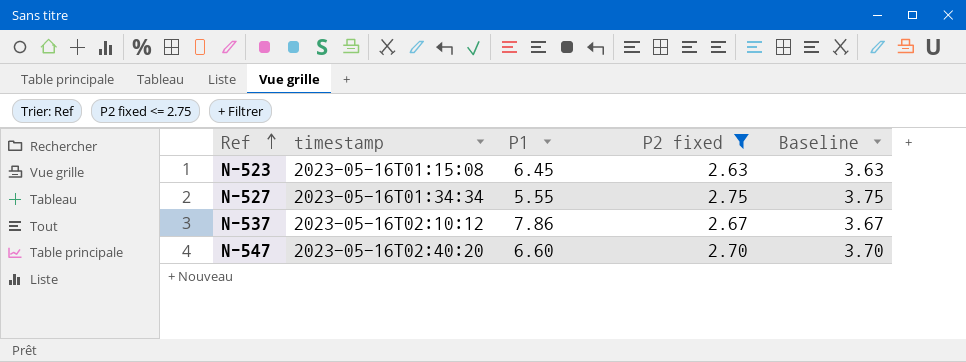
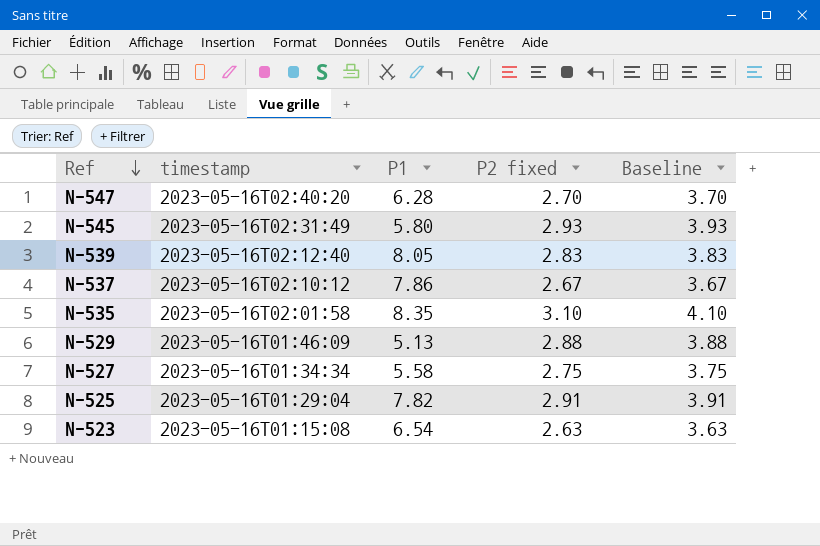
filter: P2 fixed <= 2.75 -> none
row order: Ref ascending -> Ref descending
N-547 | P1: 6.60 -> 6.28
N-527 | P1: 5.55 -> 5.58
N-523 | P1: 6.45 -> 6.54

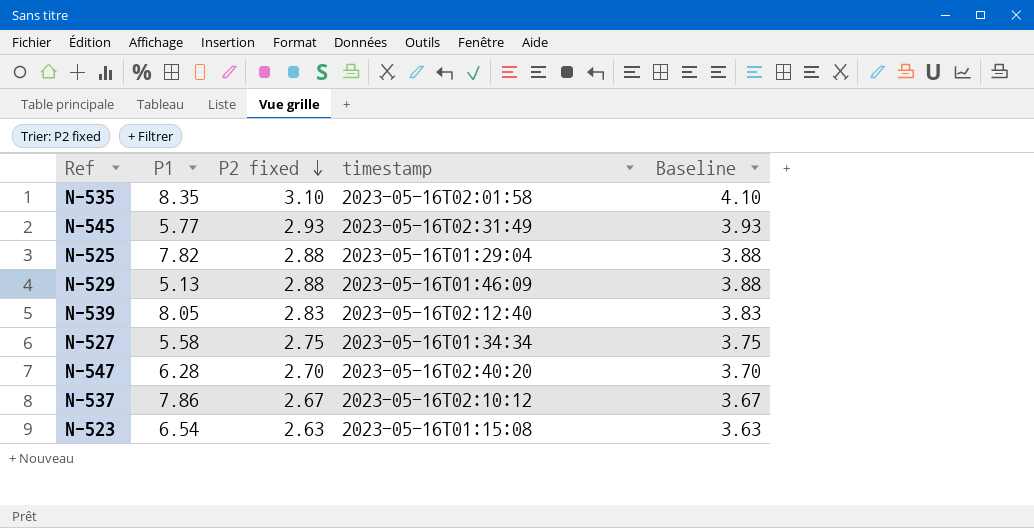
row order: Ref descending -> P2 fixed descending
column timestamp | position: 2 -> 4
N-545 | P1: 5.80 -> 5.77
N-525 | P2 fixed: 2.91 -> 2.88
N-525 | Baseline: 3.91 -> 3.88

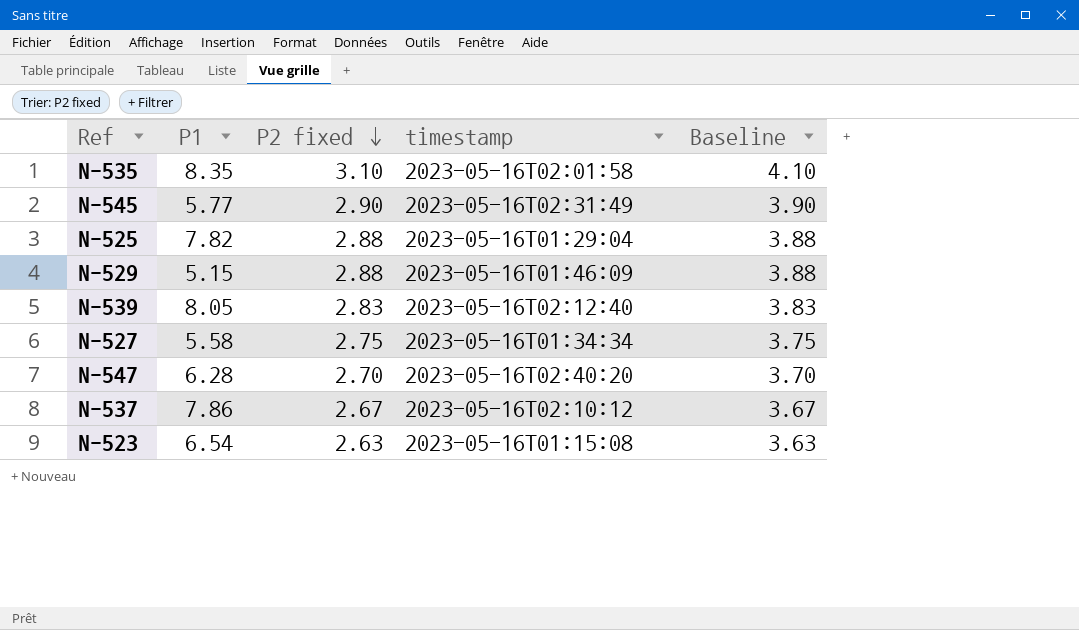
N-545 | P2 fixed: 2.93 -> 2.90
N-545 | Baseline: 3.93 -> 3.90
N-529 | P1: 5.13 -> 5.15

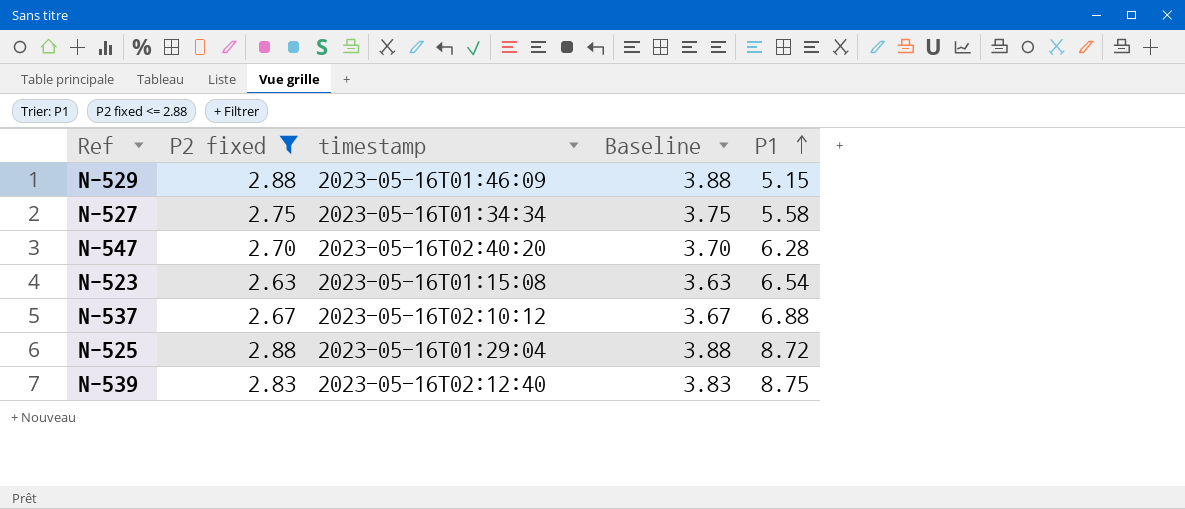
filter: none -> P2 fixed <= 2.88
row order: P2 fixed descending -> P1 ascending
column P1 | position: 2 -> 5
N-537 | P1: 7.86 -> 6.88
N-525 | P1: 7.82 -> 8.72
N-539 | P1: 8.05 -> 8.75

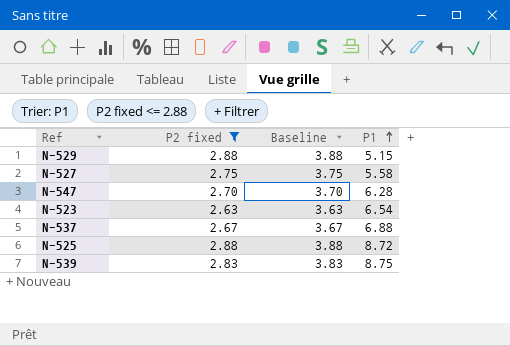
column timestamp | position: 3 -> none

